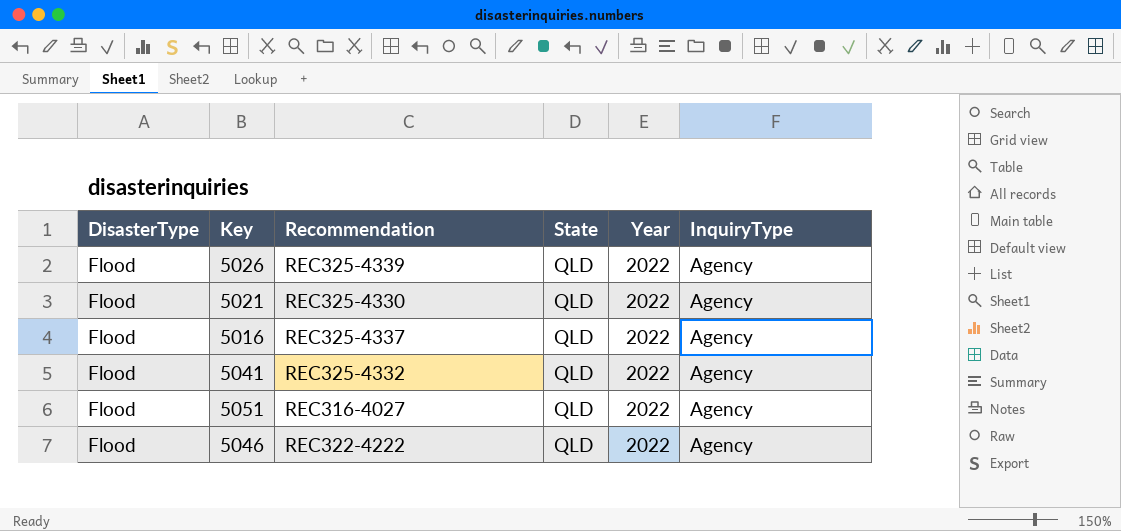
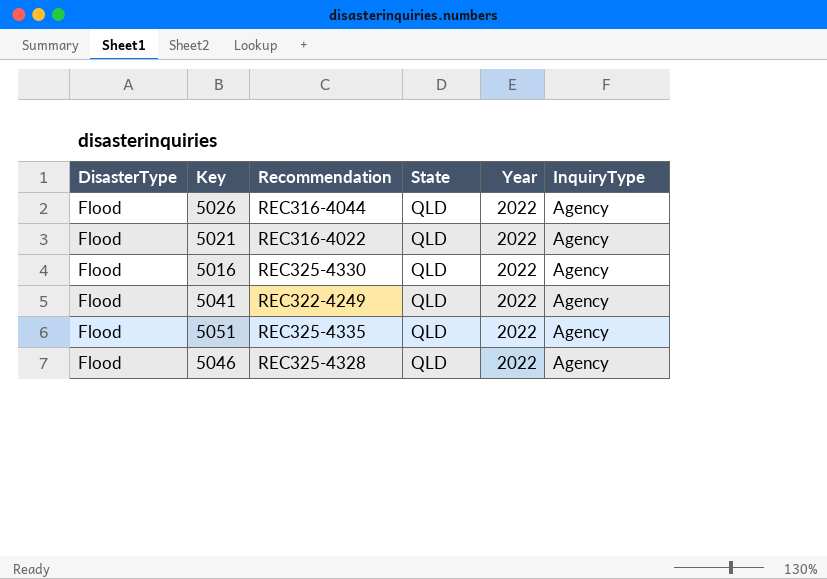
5026 | Recommendation: REC325-4339 -> REC316-4044
5021 | Recommendation: REC325-4330 -> REC316-4022
5016 | Recommendation: REC325-4337 -> REC325-4330
5041 | Recommendation: REC325-4332 -> REC322-4249
5051 | Recommendation: REC316-4027 -> REC325-4335
5046 | Recommendation: REC322-4222 -> REC325-4328

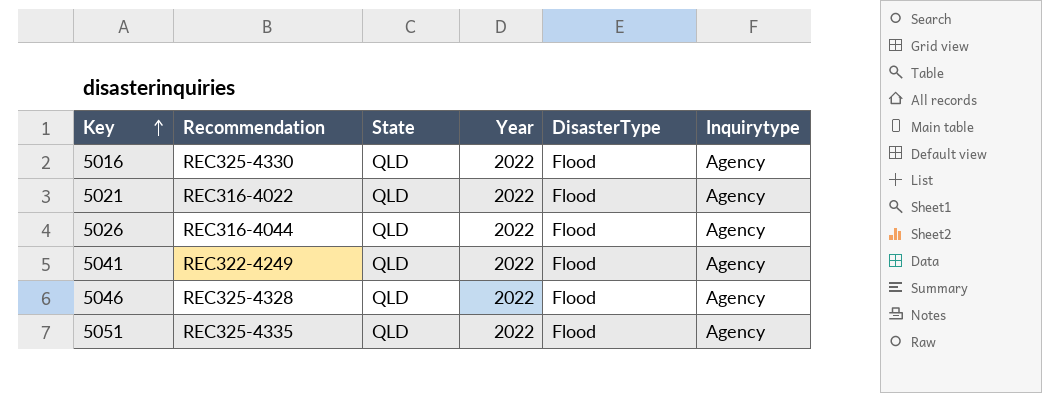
row order: none -> Key ascending
column DisasterType | position: 1 -> 5
column name: InquiryType -> Inquirytype

